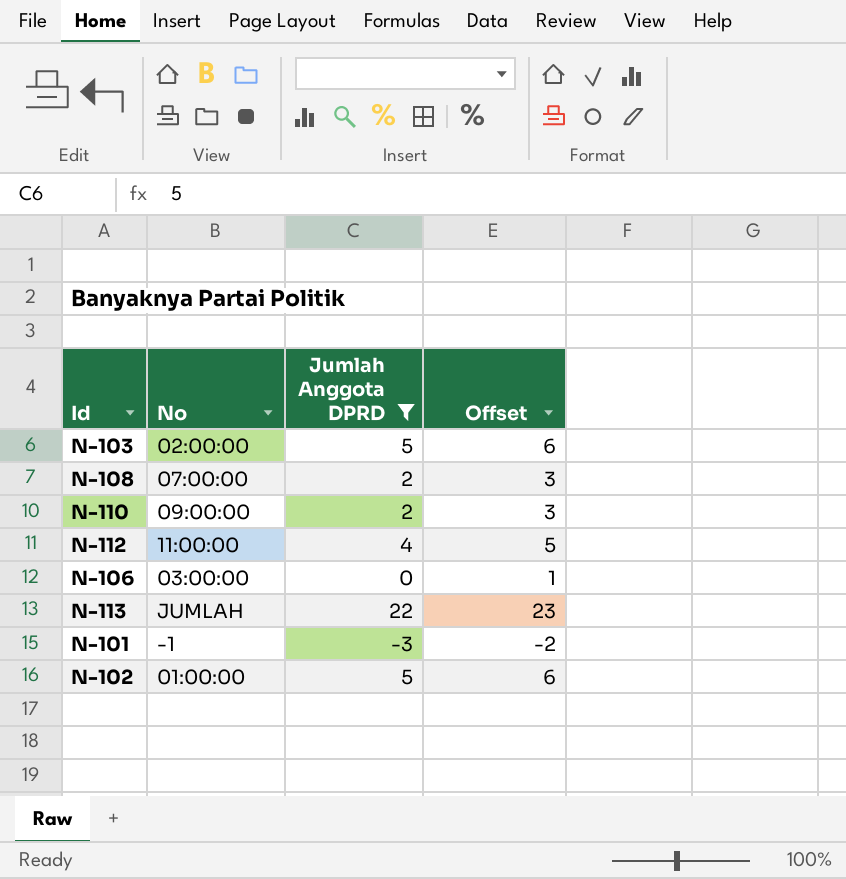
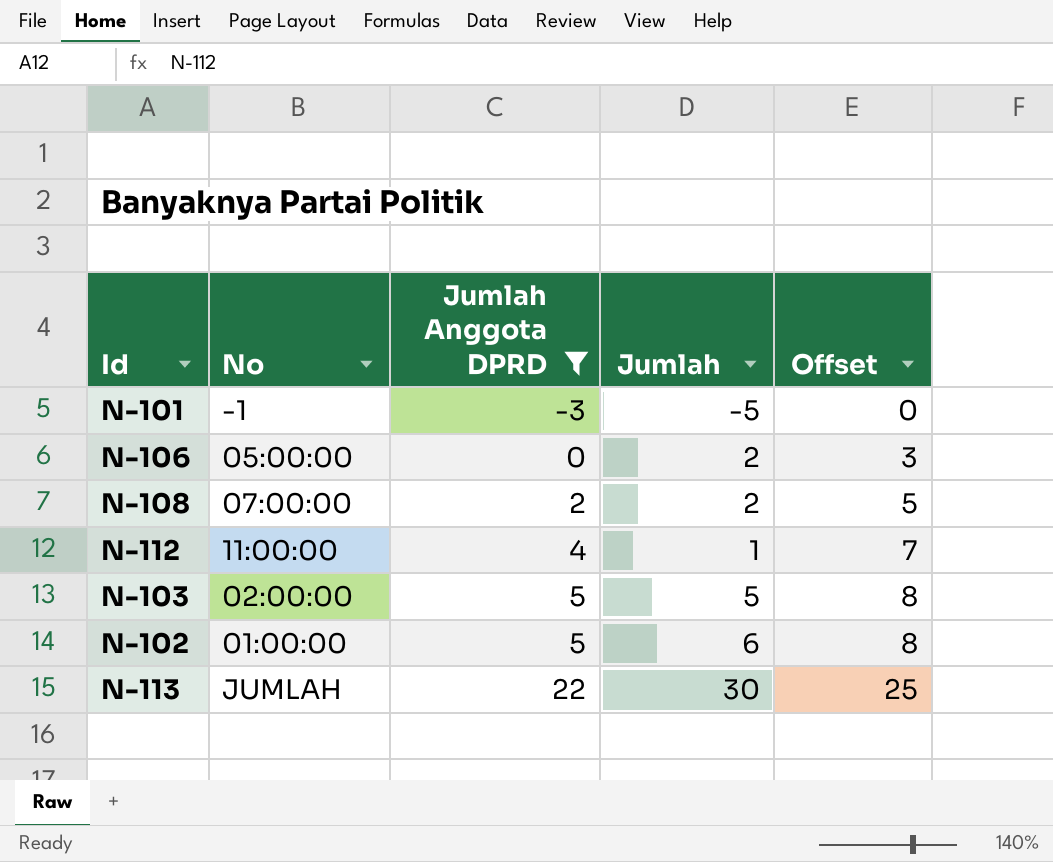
row order: none -> Jumlah Anggota DPRD ascending
column Jumlah | position: none -> 4
column Offset | formula: [Jumlah Anggota DPRD] + 1 -> [Jumlah Anggota DPRD] + 3
row N-110: 09:00:00 | 2 | 3 -> none
N-106 | No: 03:00:00 -> 05:00:00

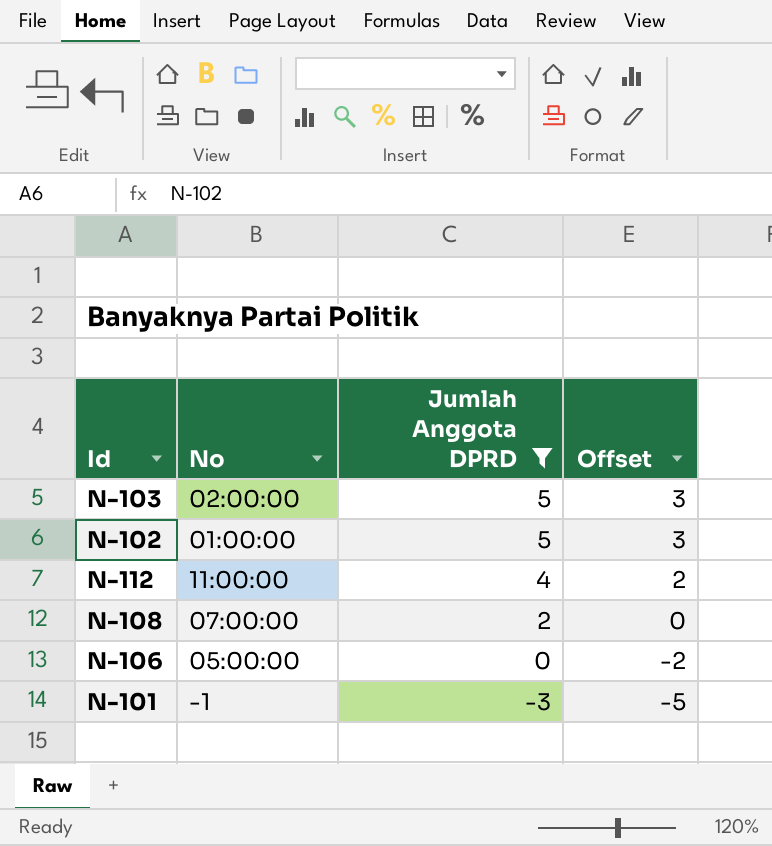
row order: Jumlah Anggota DPRD ascending -> Jumlah Anggota DPRD descending
column Jumlah | position: 4 -> none
column Offset | formula: [Jumlah Anggota DPRD] + 3 -> [Jumlah Anggota DPRD] - 2
row N-113: JUMLAH | 22 | 30 | 25 -> none

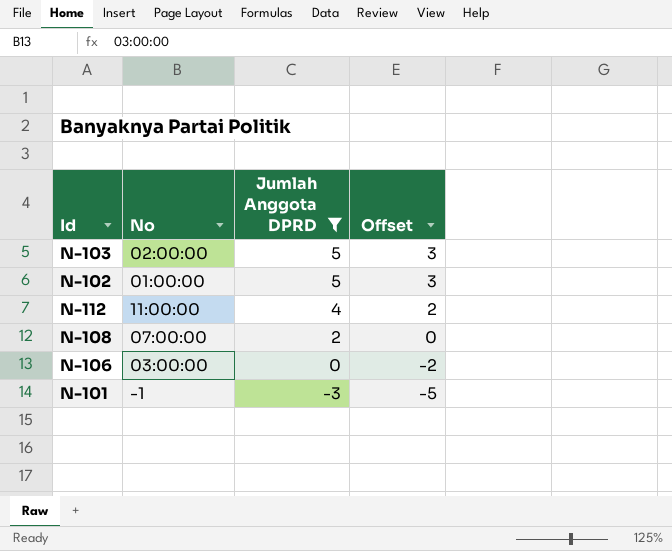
N-106 | No: 05:00:00 -> 03:00:00

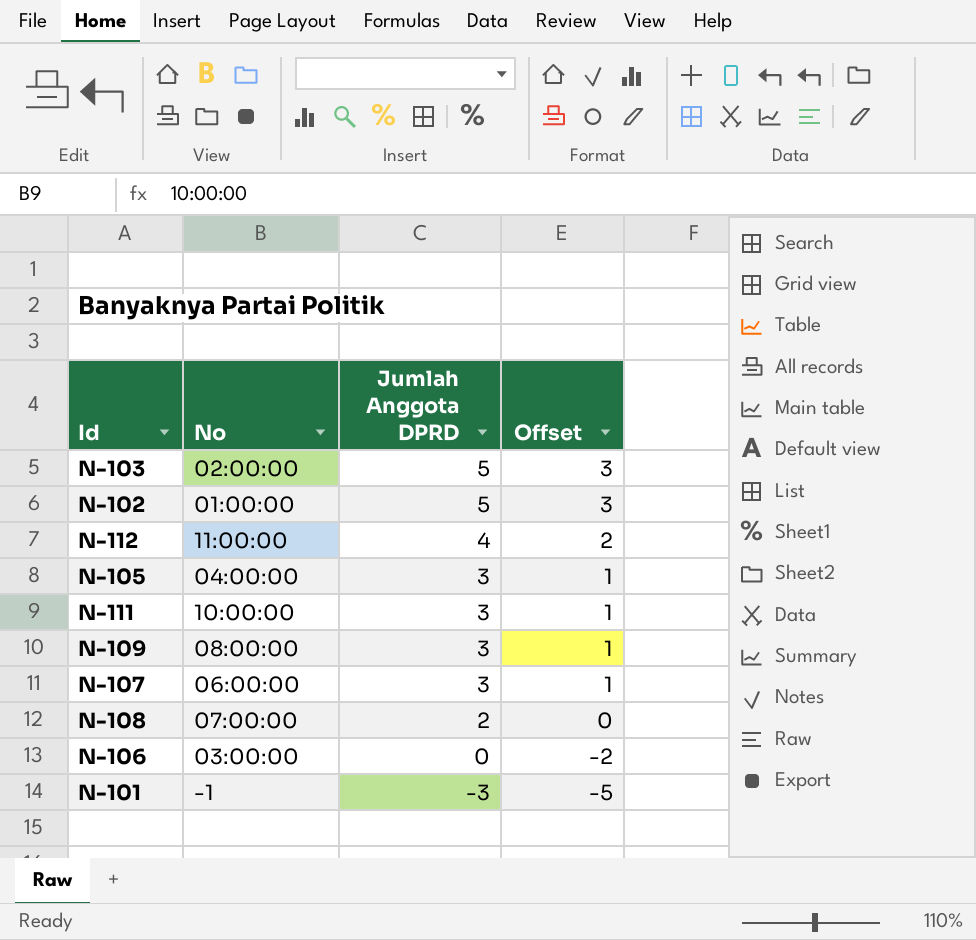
filter: Jumlah Anggota DPRD != 3 -> none

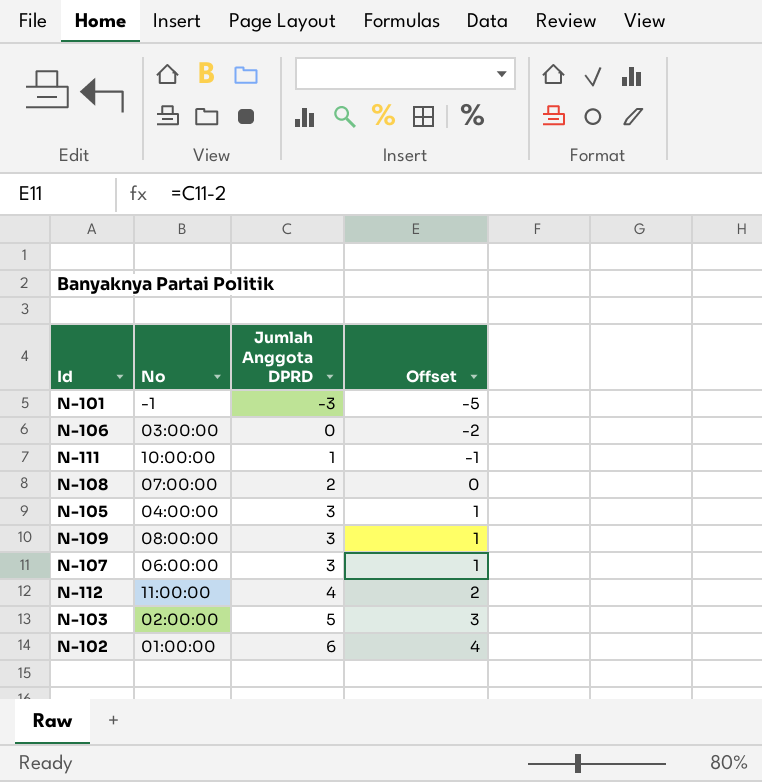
row order: Jumlah Anggota DPRD descending -> Jumlah Anggota DPRD ascending
N-111 | Jumlah Anggota DPRD: 3 -> 1
N-111 | Offset: 1 -> -1
N-102 | Jumlah Anggota DPRD: 5 -> 6
N-102 | Offset: 3 -> 4

